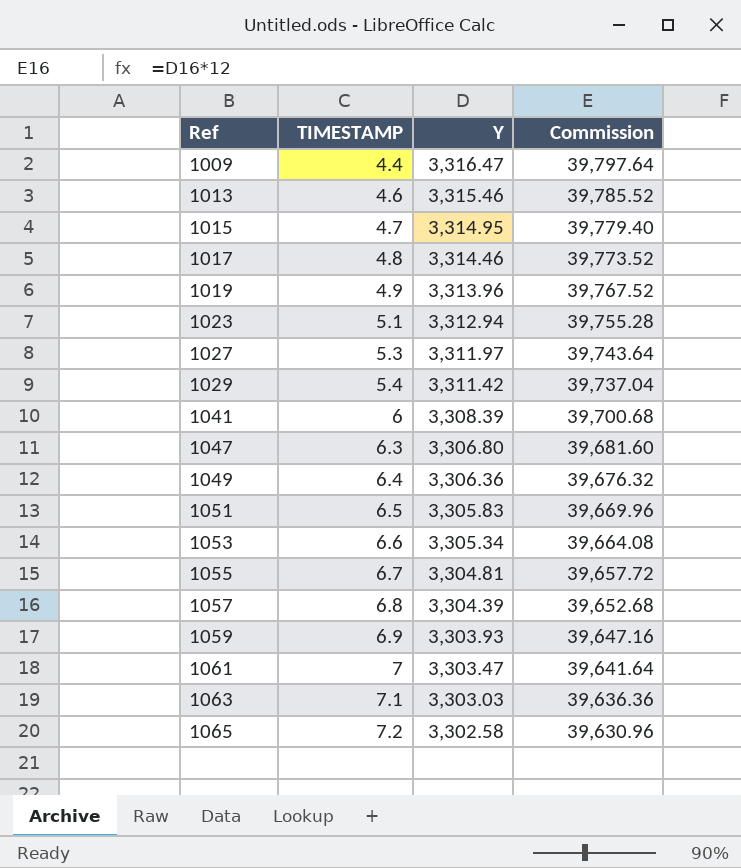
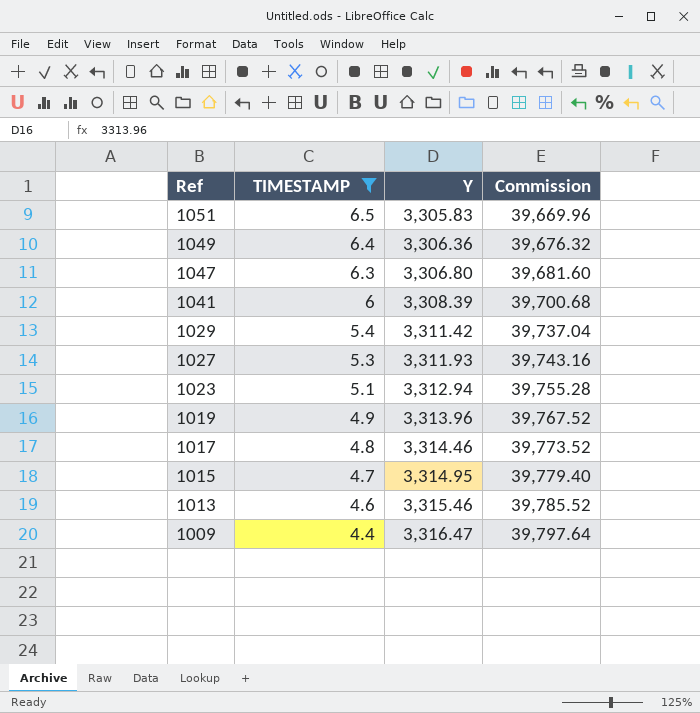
filter: none -> TIMESTAMP <= 6.5
row order: Ref ascending -> Ref descending
1027 | Y: 3,311.97 -> 3,311.93
1027 | Commission: 39,743.64 -> 39,743.16

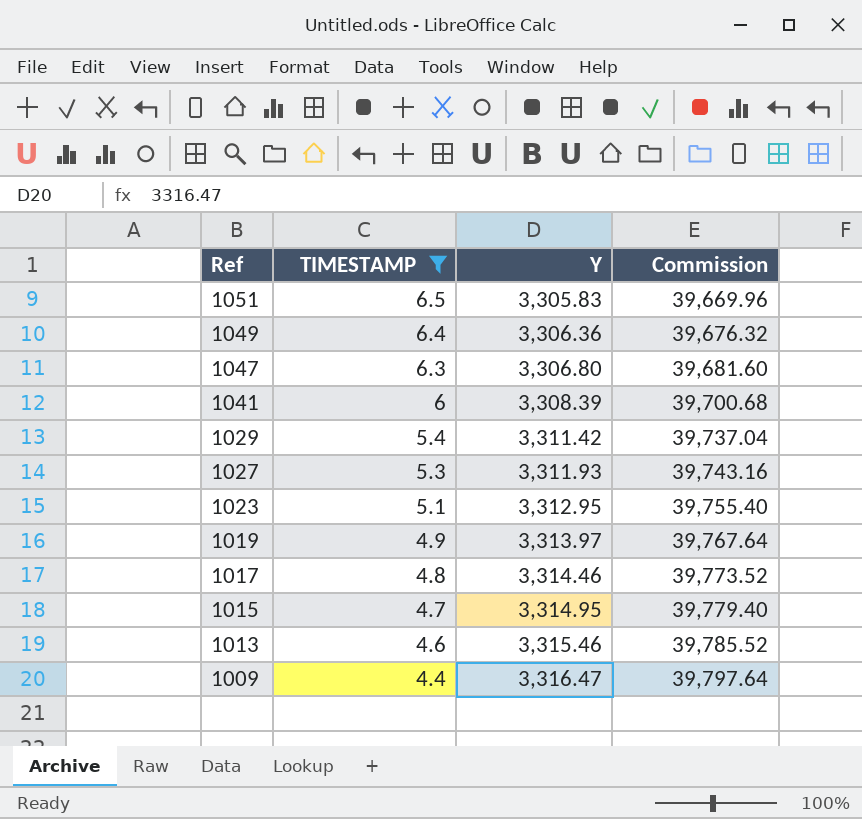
1023 | Y: 3,312.94 -> 3,312.95
1023 | Commission: 39,755.28 -> 39,755.40
1019 | Y: 3,313.96 -> 3,313.97
1019 | Commission: 39,767.52 -> 39,767.64

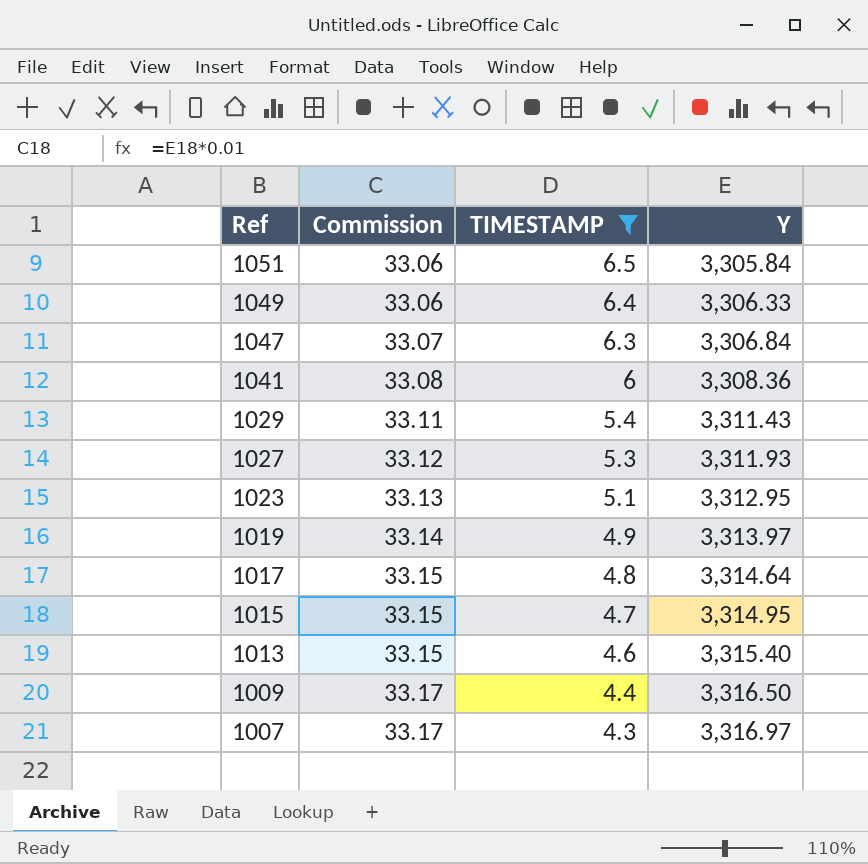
column Commission | formula: [Y] * 12 -> [Y] * 0.01
column Commission | position: 4 -> 2
1051 | Y: 3,305.83 -> 3,305.84
1049 | Y: 3,306.36 -> 3,306.33
1047 | Y: 3,306.80 -> 3,306.84
1041 | Y: 3,308.39 -> 3,308.36
1029 | Y: 3,311.42 -> 3,311.43
1017 | Y: 3,314.46 -> 3,314.64
1013 | Y: 3,315.46 -> 3,315.40
1009 | Y: 3,316.47 -> 3,316.50
row 1007: none -> 33.17 | 4.3 | 3,316.97

